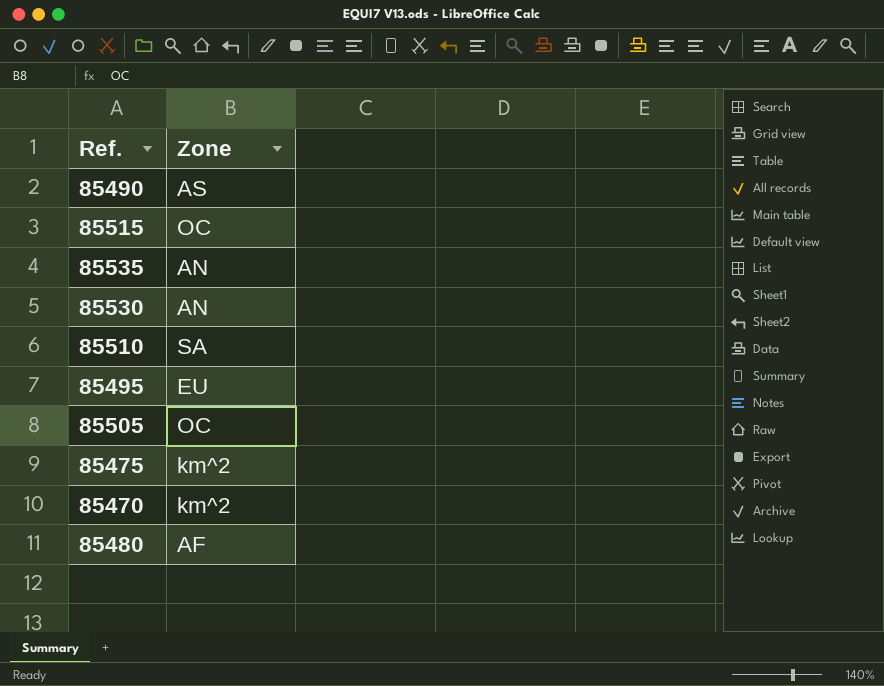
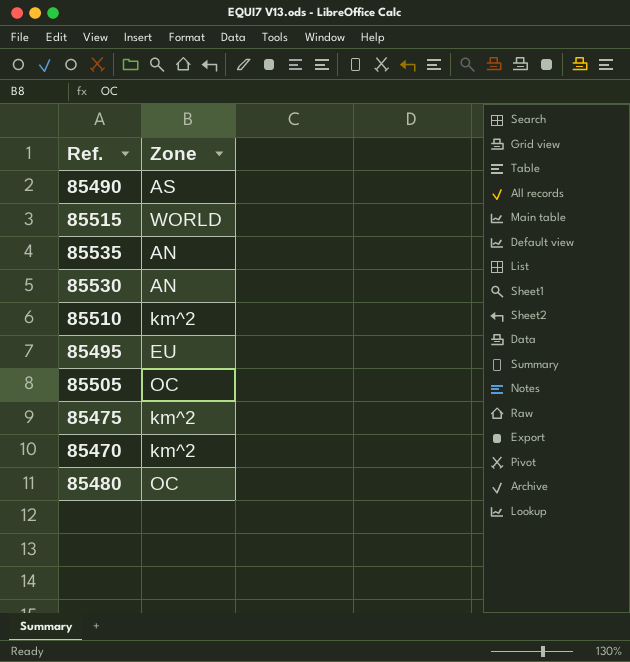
85515 | Zone: OC -> WORLD
85510 | Zone: SA -> km^2
85480 | Zone: AF -> OC

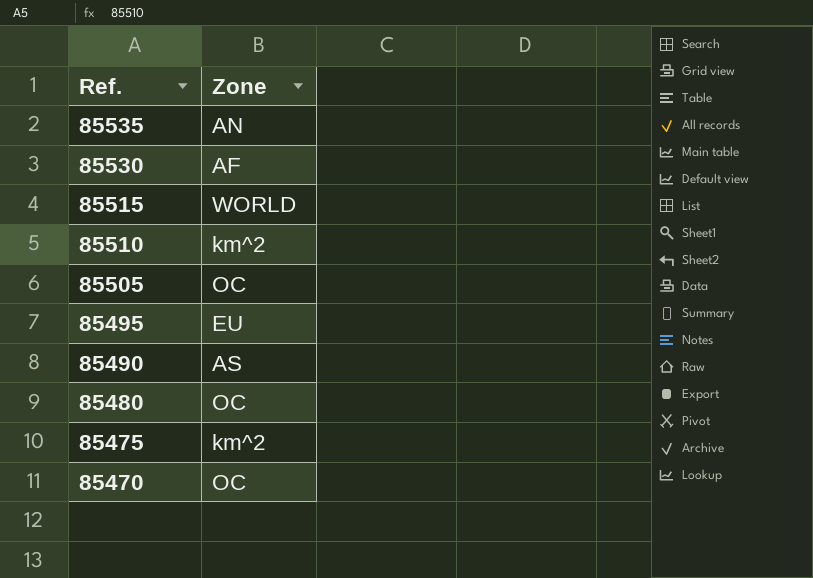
row order: none -> Ref. descending
85530 | Zone: AN -> AF
85470 | Zone: km^2 -> OC

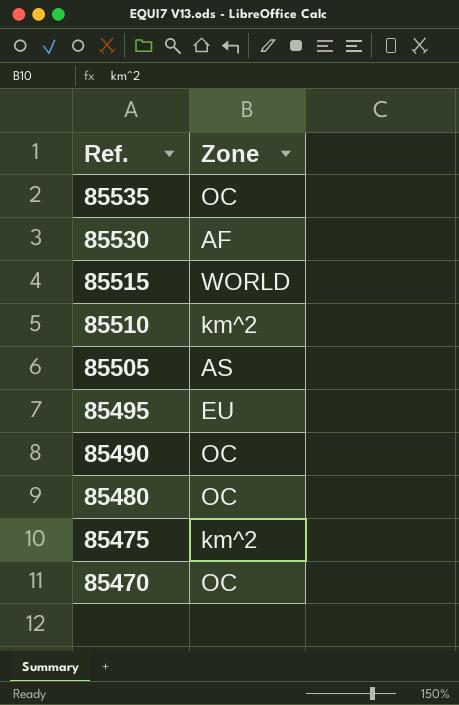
85535 | Zone: AN -> OC
85505 | Zone: OC -> AS
85490 | Zone: AS -> OC

